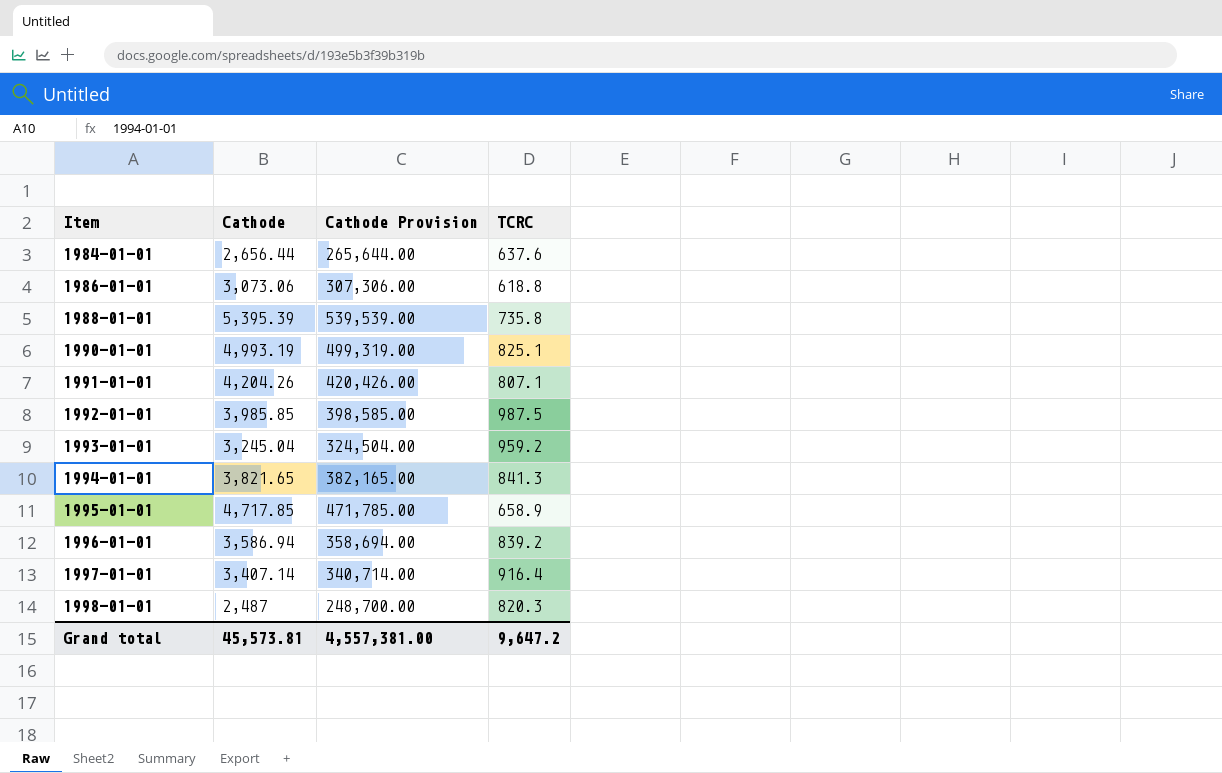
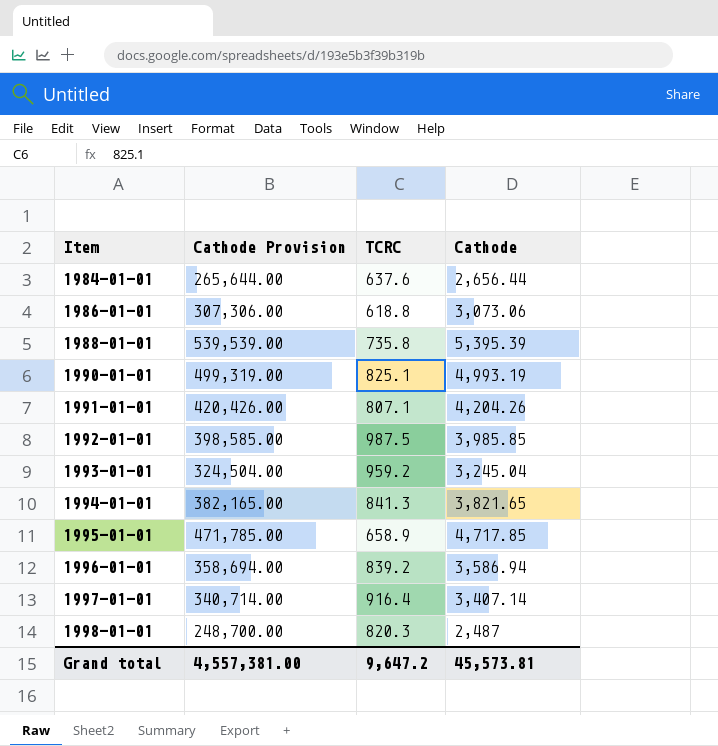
column Cathode | position: 2 -> 4

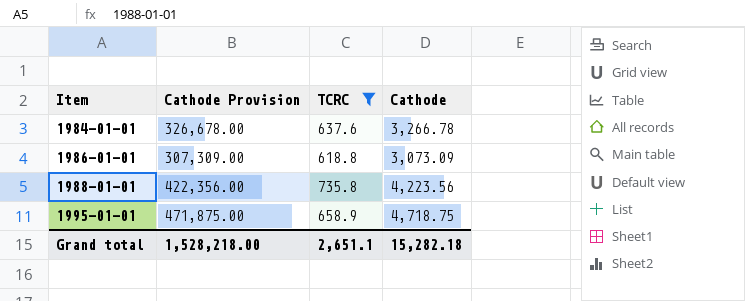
filter: none -> TCRC <= 735.8
1984-01-01 | Cathode Provision: 265,644.00 -> 326,678.00
1984-01-01 | Cathode: 2,656.44 -> 3,266.78
1986-01-01 | Cathode Provision: 307,306.00 -> 307,309.00
1986-01-01 | Cathode: 3,073.06 -> 3,073.09
1988-01-01 | Cathode Provision: 539,539.00 -> 422,356.00
1988-01-01 | Cathode: 5,395.39 -> 4,223.56
1995-01-01 | Cathode Provision: 471,785.00 -> 471,875.00
1995-01-01 | Cathode: 4,717.85 -> 4,718.75
Grand total | Cathode Provision: 4,557,381.00 -> 1,528,218.00
Grand total | TCRC: 9,647.2 -> 2,651.1
Grand total | Cathode: 45,573.81 -> 15,282.18

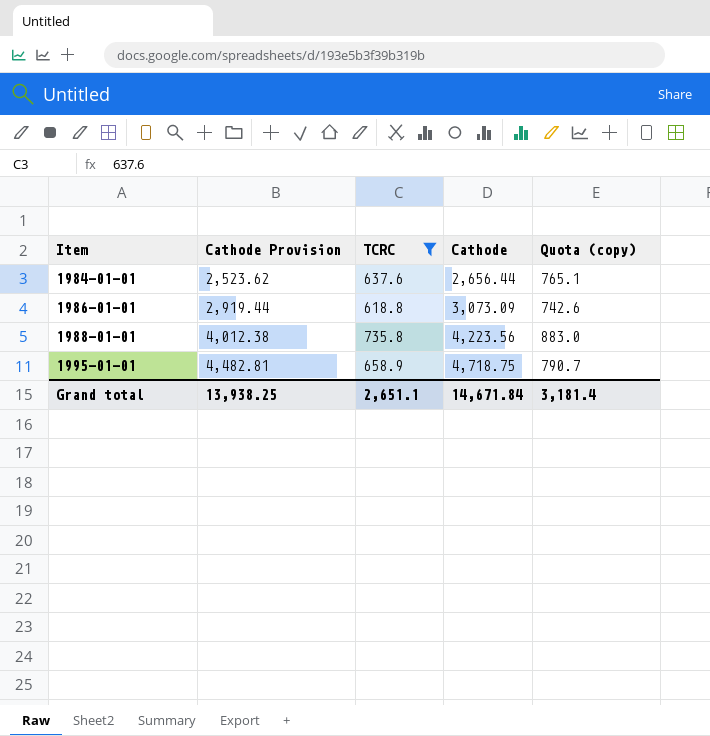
column Cathode Provision | formula: [Cathode] * 100 -> [Cathode] * 0.95
column Quota (copy) | formula: none -> [TCRC] * 1.2
1984-01-01 | Cathode: 3,266.78 -> 2,656.44
Grand total | Cathode Provision: 1,528,218.00 -> 13,938.25
Grand total | Cathode: 15,282.18 -> 14,671.84

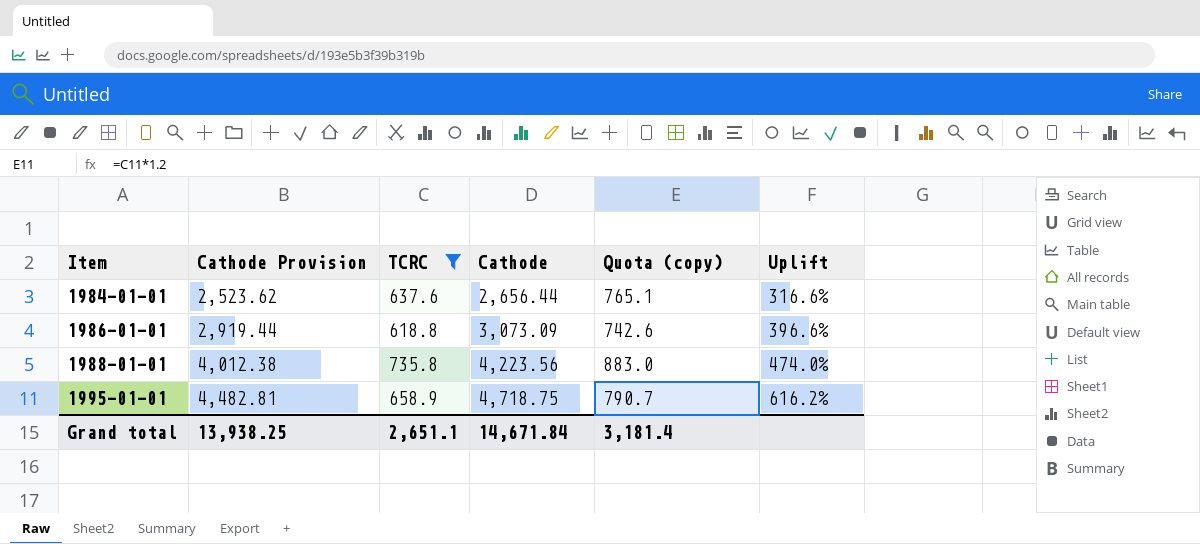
column Uplift | formula: none -> ([Cathode] - [TCRC]) / [TCRC]

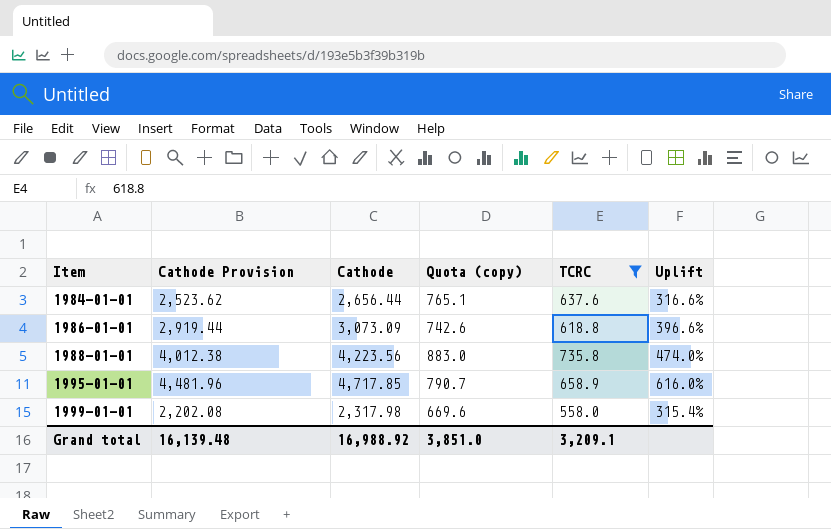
column TCRC | position: 3 -> 5
1995-01-01 | Cathode Provision: 4,482.81 -> 4,481.96
1995-01-01 | Cathode: 4,718.75 -> 4,717.85
1995-01-01 | Uplift: 616.2% -> 616.0%
row 1999-01-01: none -> 2,202.08 | 2,317.98 | 669.6 | 558.0 | 315.4%
Grand total | Cathode Provision: 13,938.25 -> 16,139.48
Grand total | Cathode: 14,671.84 -> 16,988.92
Grand total | Quota (copy): 3,181.4 -> 3,851.0
Grand total | TCRC: 2,651.1 -> 3,209.1

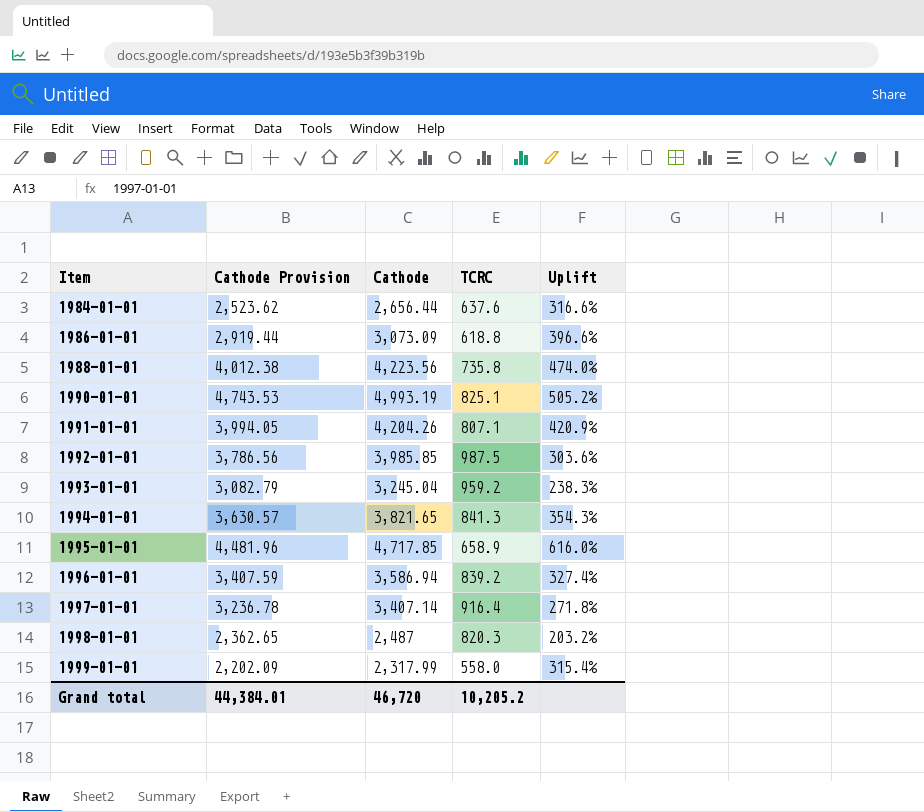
filter: TCRC <= 735.8 -> none
column Quota (copy) | formula: [TCRC] * 1.2 -> none
1999-01-01 | Cathode Provision: 2,202.08 -> 2,202.09
1999-01-01 | Cathode: 2,317.98 -> 2,317.99
Grand total | Cathode Provision: 16,139.48 -> 44,384.01
Grand total | Cathode: 16,988.92 -> 46,720
Grand total | TCRC: 3,209.1 -> 10,205.2

